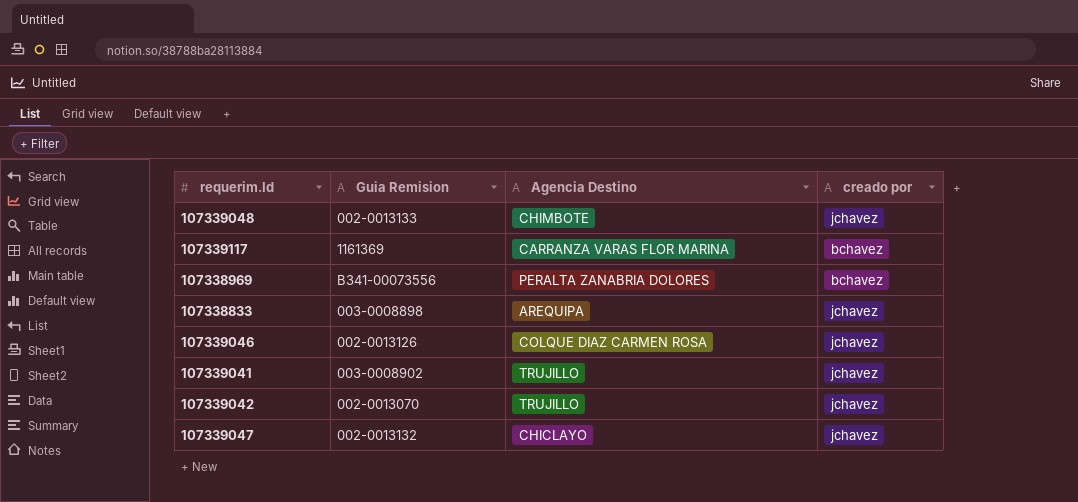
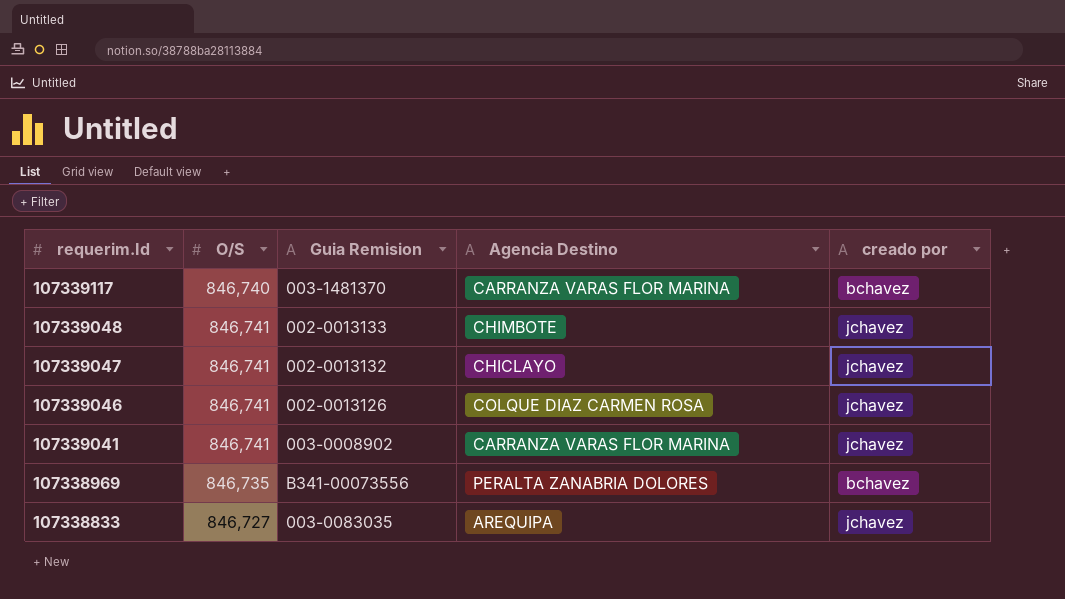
row order: none -> requerim.Id descending
column O/S | position: none -> 2
row 107339042: 002-0013070 | TRUJILLO | jchavez -> none
107339117 | Guia Remision: 1161369 -> 003-1481370
107339041 | Agencia Destino: TRUJILLO -> CARRANZA VARAS FLOR MARINA
107338833 | Guia Remision: 003-0008898 -> 003-0083035

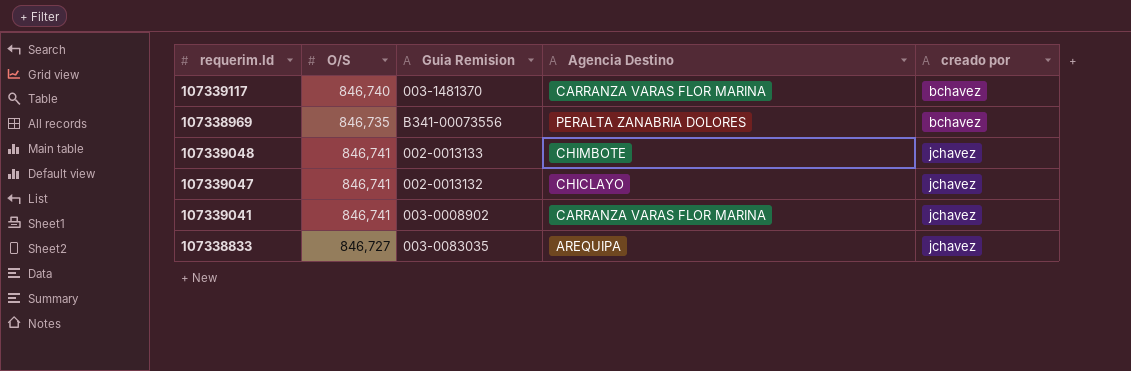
row order: requerim.Id descending -> creado por ascending
row 107339046: 846,741 | 002-0013126 | COLQUE DIAZ CARMEN ROSA | jchavez -> none

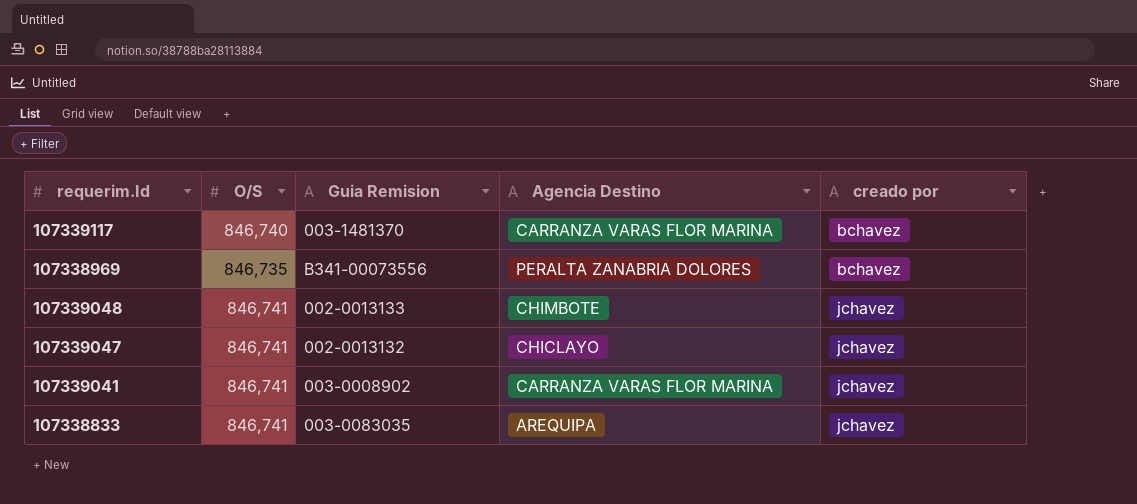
107338833 | O/S: 846,727 -> 846,741

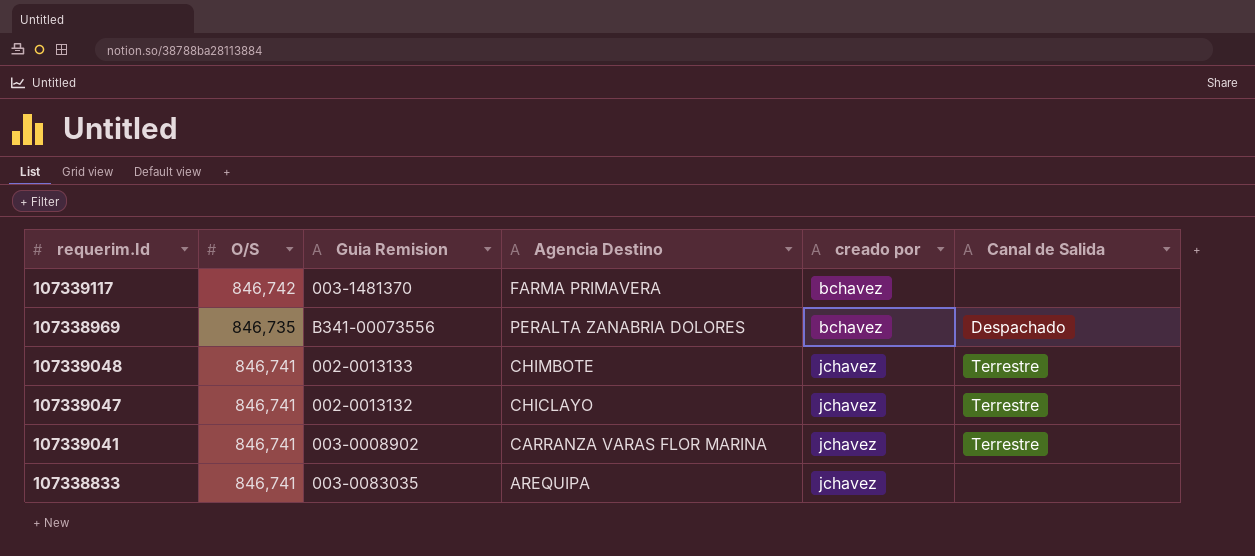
column Canal de Salida | position: none -> 6
107339117 | O/S: 846,740 -> 846,742
107339117 | Agencia Destino: CARRANZA VARAS FLOR MARINA -> FARMA PRIMAVERA

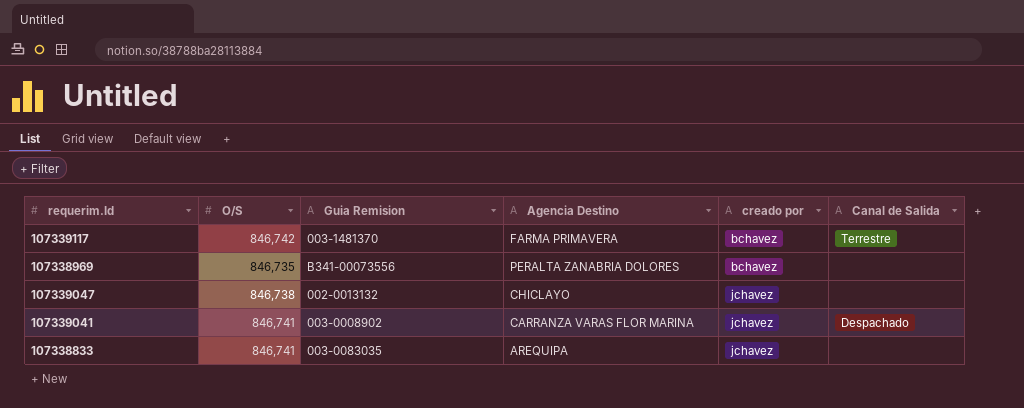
row 107339048: 846,741 | 002-0013133 | CHIMBOTE | jchavez | Terrestre -> none
107339117 | Canal de Salida: none -> Terrestre
107338969 | Canal de Salida: Despachado -> none
107339047 | O/S: 846,741 -> 846,738
107339047 | Canal de Salida: Terrestre -> none
107339041 | Canal de Salida: Terrestre -> Despachado

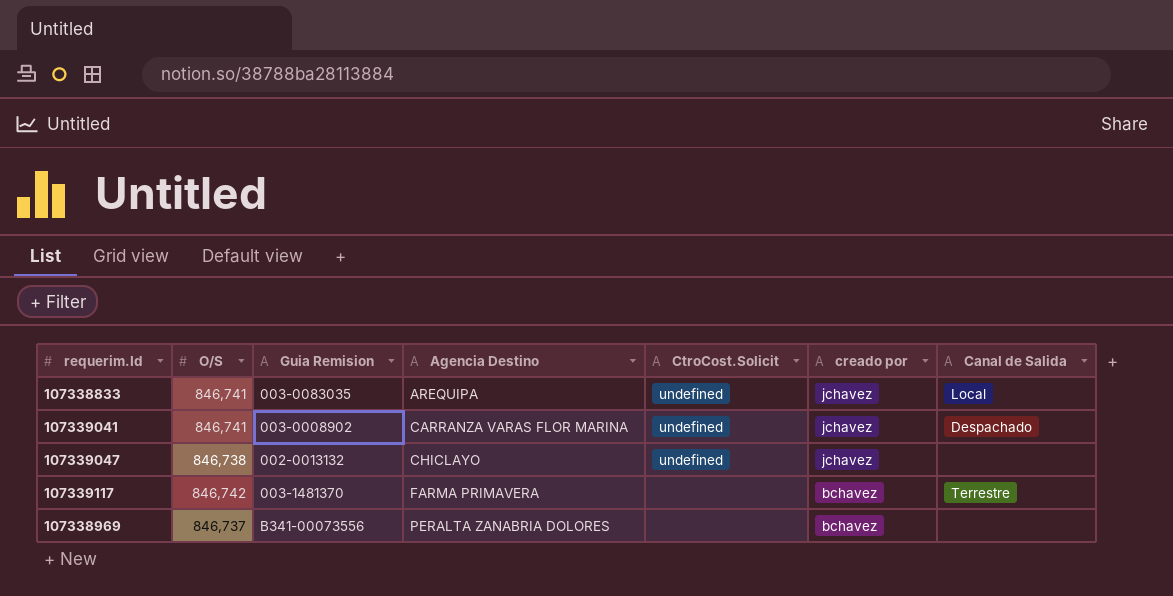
row order: creado por ascending -> Agencia Destino ascending
column CtroCost.Solicit | position: none -> 5
107338833 | Canal de Salida: none -> Local
107338969 | O/S: 846,735 -> 846,737

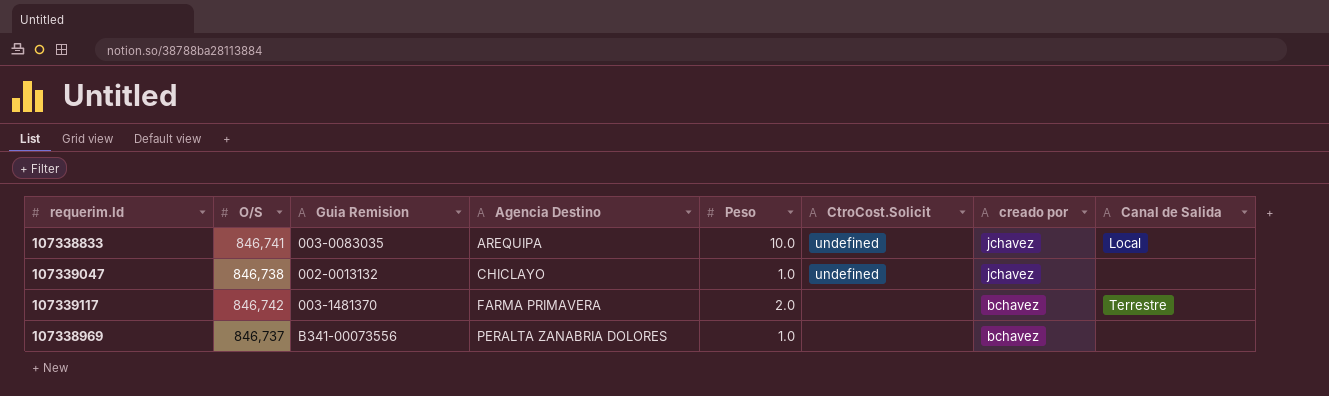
column Peso | position: none -> 5
row 107339041: 846,741 | 003-0008902 | CARRANZA VARAS FLOR MARINA | undefined | jchavez | Despachado -> none

